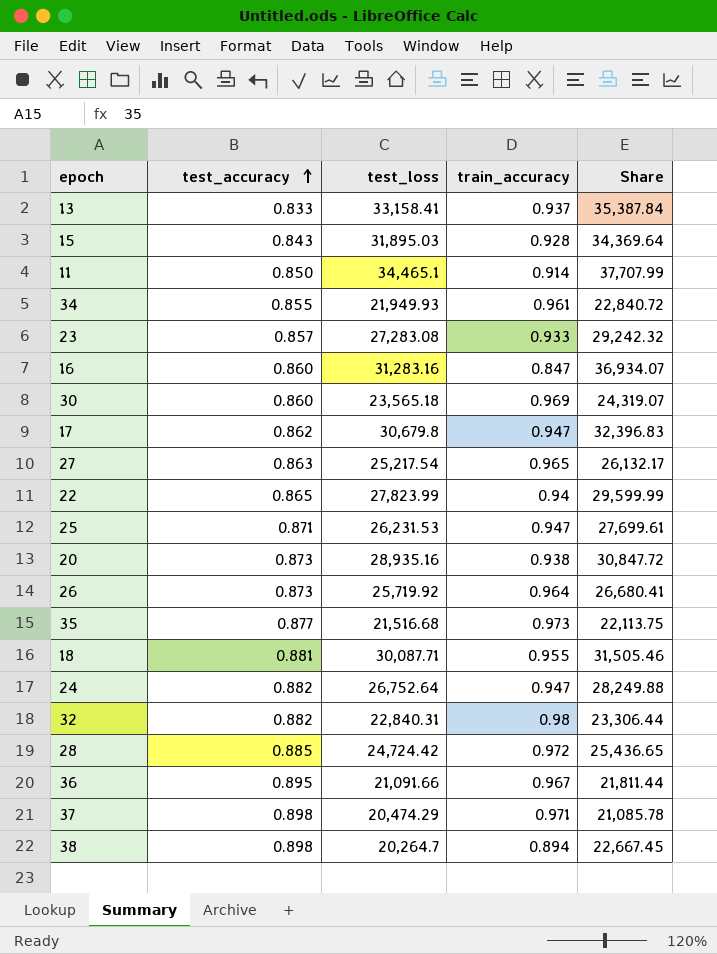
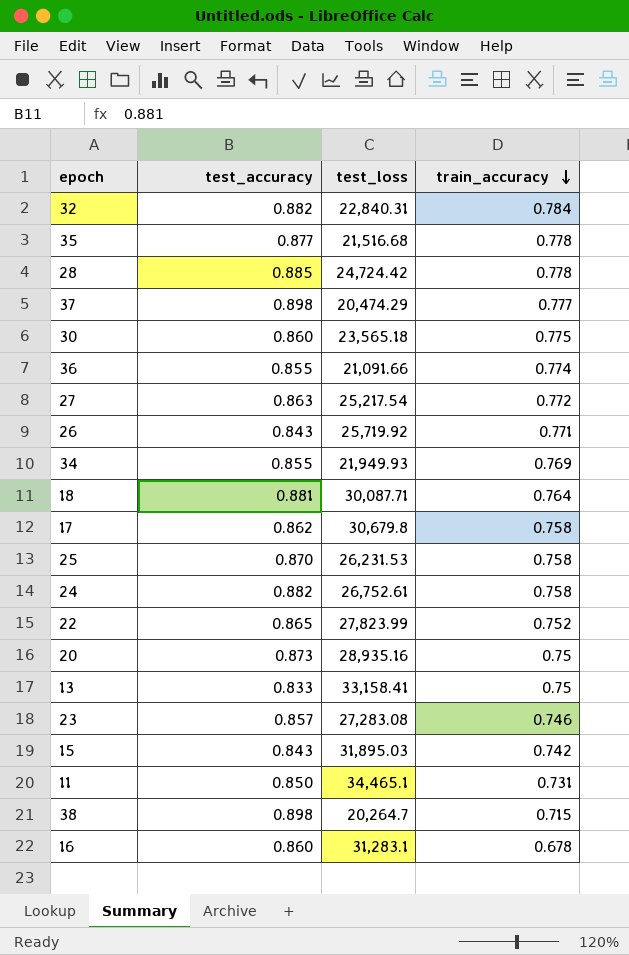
row order: test_accuracy ascending -> train_accuracy descending
column Share | formula: [test_loss] / [train_accuracy] -> none
32 | train_accuracy: 0.98 -> 0.784
35 | train_accuracy: 0.973 -> 0.778
28 | train_accuracy: 0.972 -> 0.778
37 | train_accuracy: 0.971 -> 0.777
30 | train_accuracy: 0.969 -> 0.775
36 | test_accuracy: 0.895 -> 0.855
36 | train_accuracy: 0.967 -> 0.774
27 | train_accuracy: 0.965 -> 0.772
26 | test_accuracy: 0.873 -> 0.843
26 | train_accuracy: 0.964 -> 0.771
34 | train_accuracy: 0.961 -> 0.769
18 | train_accuracy: 0.955 -> 0.764
17 | train_accuracy: 0.947 -> 0.758
25 | test_accuracy: 0.871 -> 0.870
25 | train_accuracy: 0.947 -> 0.758
24 | test_loss: 26,752.64 -> 26,752.61
24 | train_accuracy: 0.947 -> 0.758
22 | train_accuracy: 0.94 -> 0.752
20 | train_accuracy: 0.938 -> 0.75
13 | train_accuracy: 0.937 -> 0.75
23 | train_accuracy: 0.933 -> 0.746
15 | train_accuracy: 0.928 -> 0.742
11 | train_accuracy: 0.914 -> 0.731
38 | train_accuracy: 0.894 -> 0.715
16 | test_loss: 31,283.16 -> 31,283.1
16 | train_accuracy: 0.847 -> 0.678

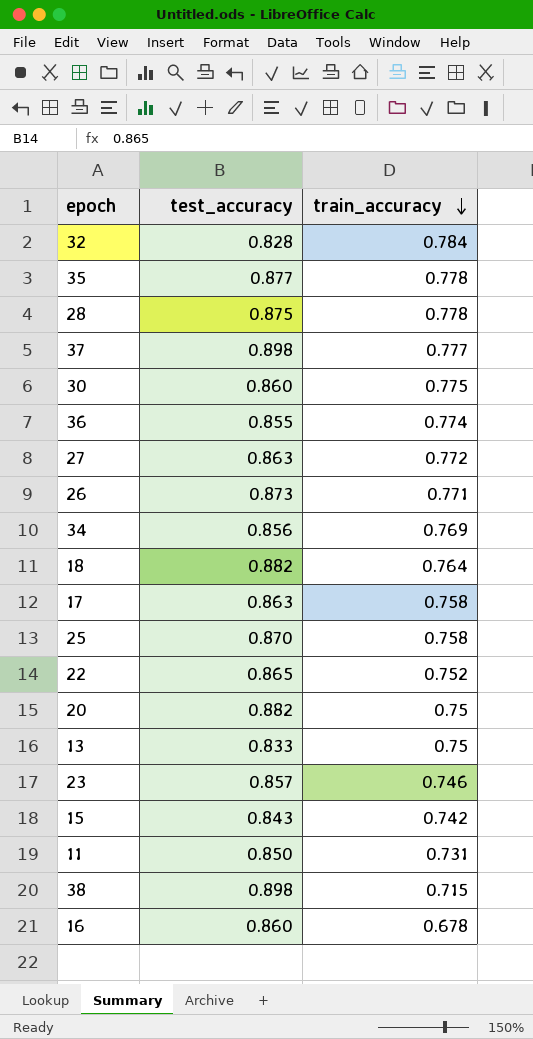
column test_loss | position: 3 -> none
row 24: 0.882 | 26,752.61 | 0.758 -> none
32 | test_accuracy: 0.882 -> 0.828
28 | test_accuracy: 0.885 -> 0.875
26 | test_accuracy: 0.843 -> 0.873
34 | test_accuracy: 0.855 -> 0.856
18 | test_accuracy: 0.881 -> 0.882
17 | test_accuracy: 0.862 -> 0.863
20 | test_accuracy: 0.873 -> 0.882

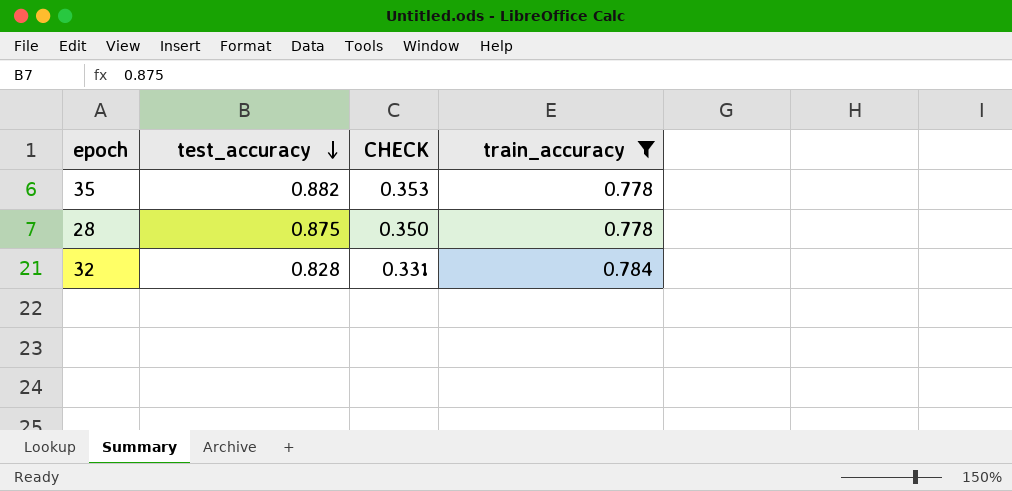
filter: none -> train_accuracy >= 0.778
row order: train_accuracy descending -> test_accuracy descending
column CHECK | formula: none -> [test_accuracy] * 0.4
35 | test_accuracy: 0.877 -> 0.882

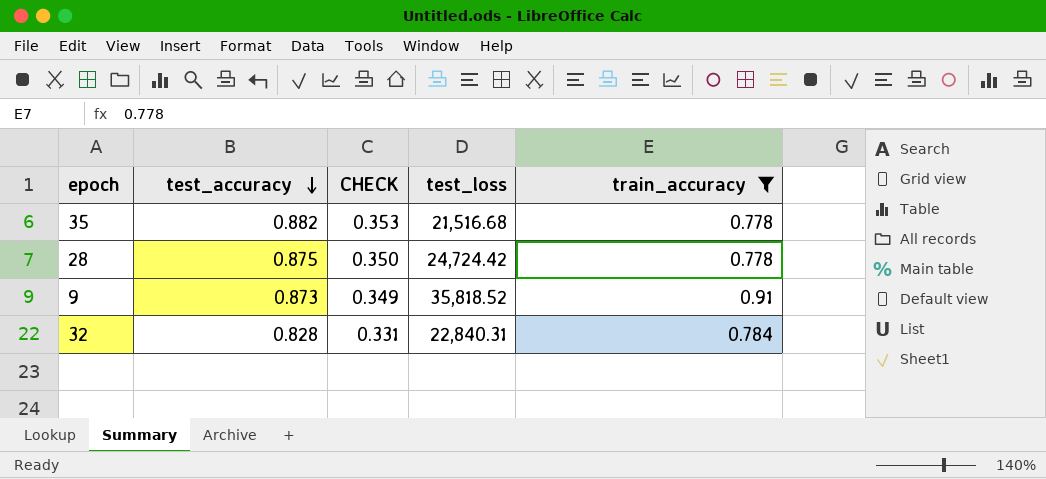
column test_loss | position: none -> 4
row 9: none -> 0.873 | 0.349 | 35,818.52 | 0.91

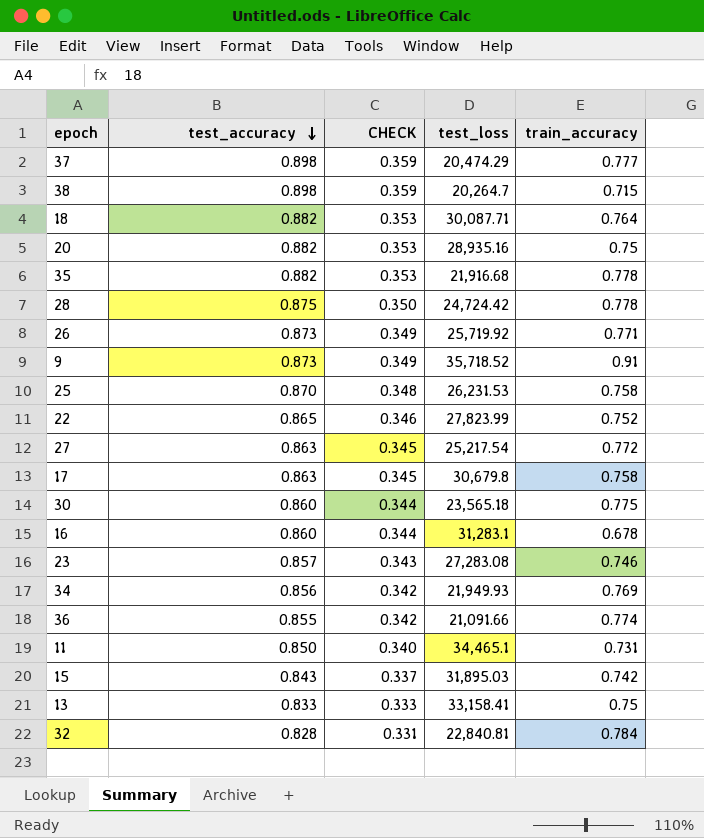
filter: train_accuracy >= 0.778 -> none
35 | test_loss: 21,516.68 -> 21,916.68
9 | test_loss: 35,818.52 -> 35,718.52
32 | test_loss: 22,840.31 -> 22,840.81

